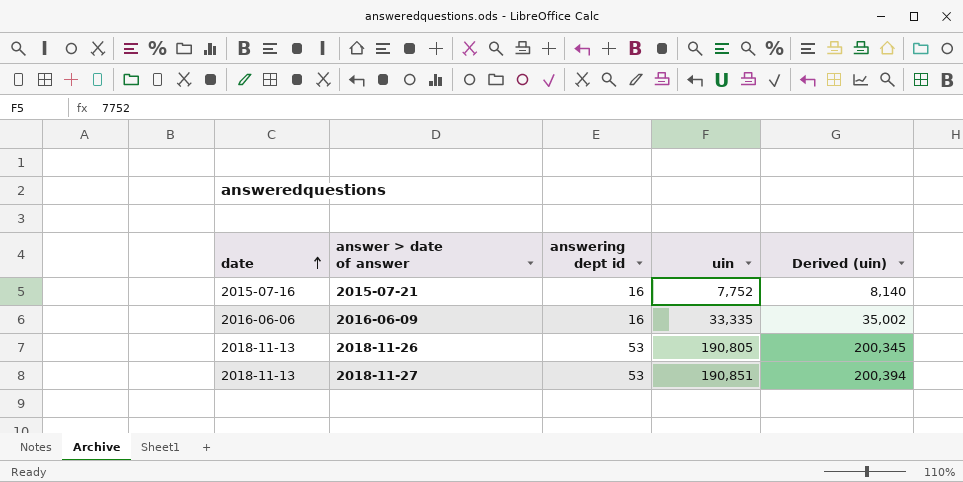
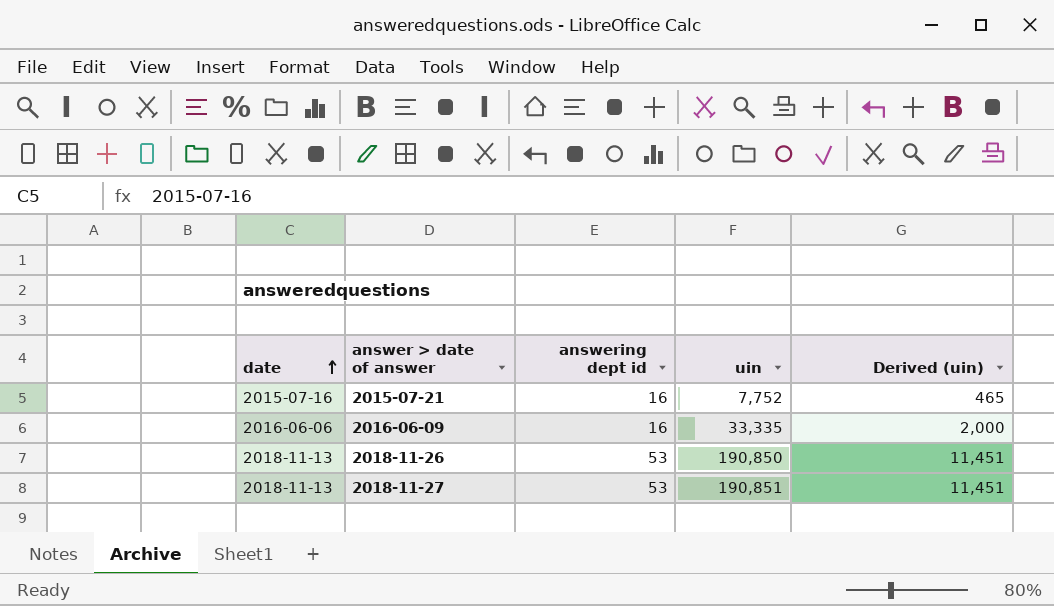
column Derived (uin) | formula: [uin] * 1.05 -> [uin] * 0.06
2018-11-26 | uin: 190,805 -> 190,850

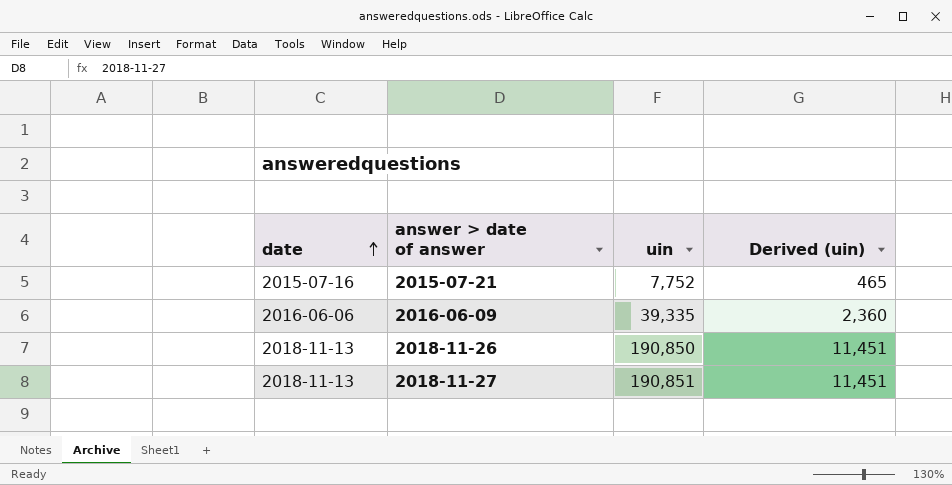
column answering dept id | position: 3 -> none
2016-06-09 | uin: 33,335 -> 39,335
2016-06-09 | Derived (uin): 2,000 -> 2,360

